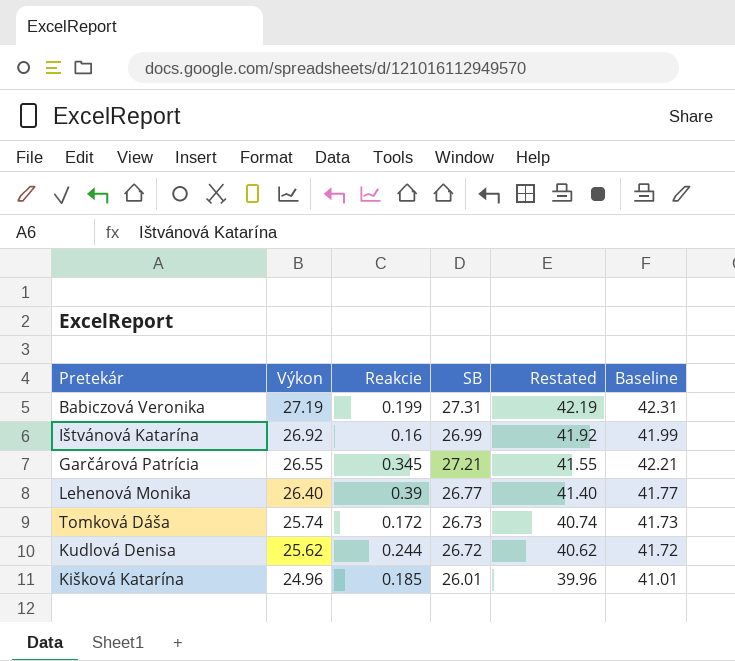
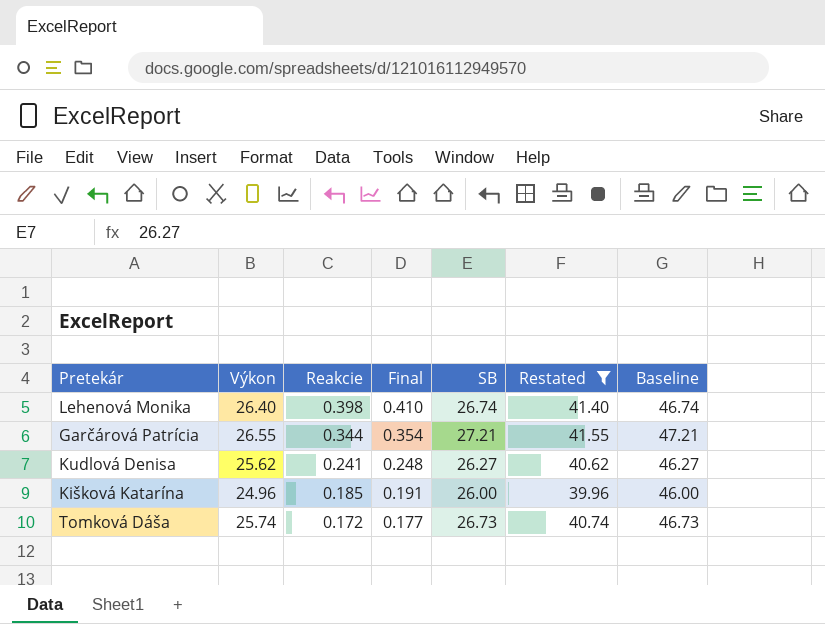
filter: none -> Restated <= 41.55
row order: Výkon descending -> Reakcie descending
column Final | formula: none -> [Reakcie] * 1.03
column Baseline | formula: [SB] + 15 -> [SB] + 20
Lehenová Monika | Reakcie: 0.39 -> 0.398
Lehenová Monika | SB: 26.77 -> 26.74
Garčárová Patrícia | Reakcie: 0.345 -> 0.344
Kudlová Denisa | Reakcie: 0.244 -> 0.241
Kudlová Denisa | SB: 26.72 -> 26.27
Kišková Katarína | SB: 26.01 -> 26.00

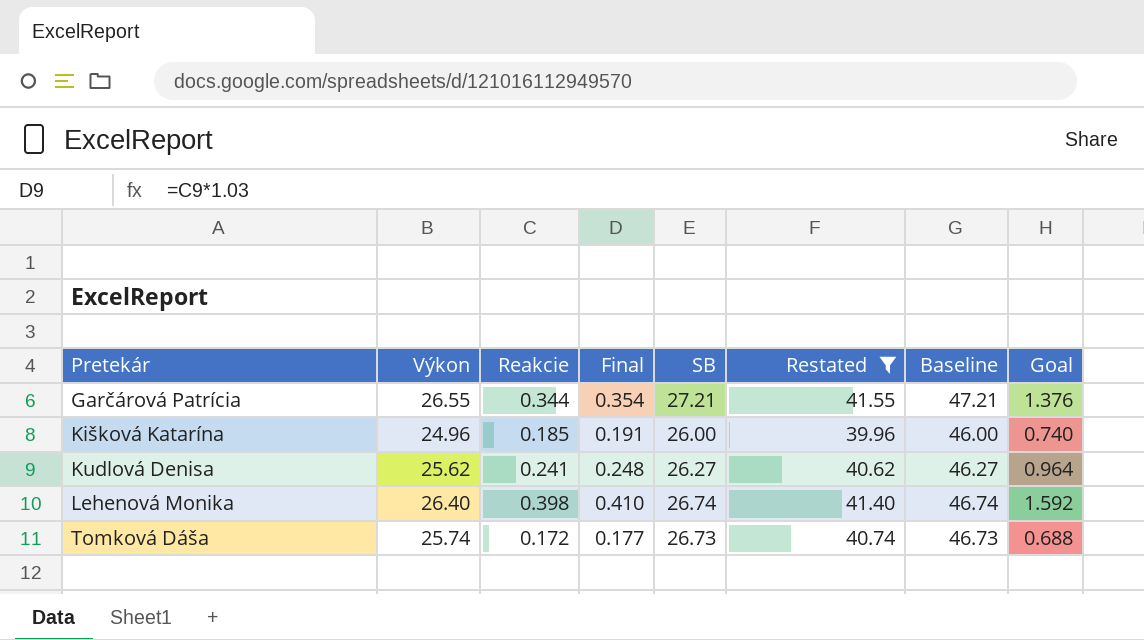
row order: Reakcie descending -> Pretekár ascending
column Goal | formula: none -> [Reakcie] * 4

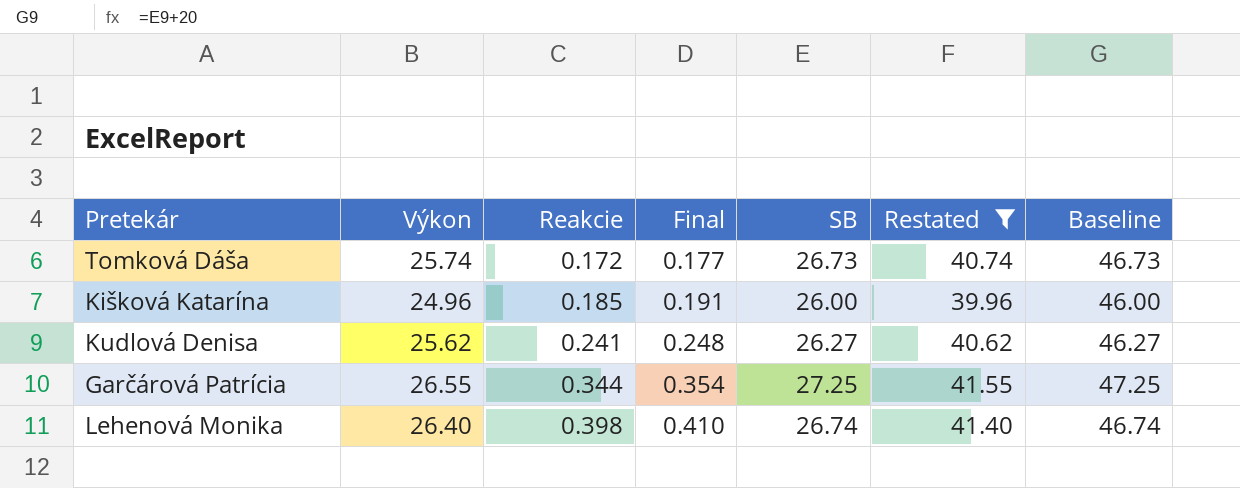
row order: Pretekár ascending -> Reakcie ascending
column Goal | formula: [Reakcie] * 4 -> none
Garčárová Patrícia | SB: 27.21 -> 27.25
Garčárová Patrícia | Baseline: 47.21 -> 47.25

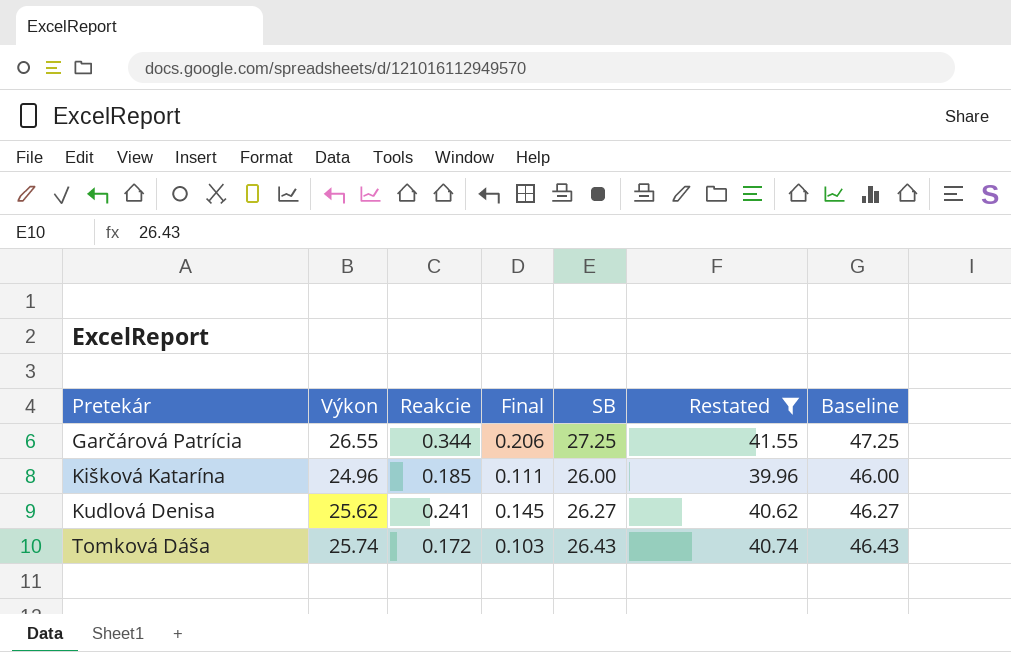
row order: Reakcie ascending -> Pretekár ascending
column Final | formula: [Reakcie] * 1.03 -> [Reakcie] * 0.6
row Lehenová Monika: 26.40 | 0.398 | 0.410 | 26.74 | 41.40 | 46.74 -> none
Tomková Dáša | SB: 26.73 -> 26.43
Tomková Dáša | Baseline: 46.73 -> 46.43

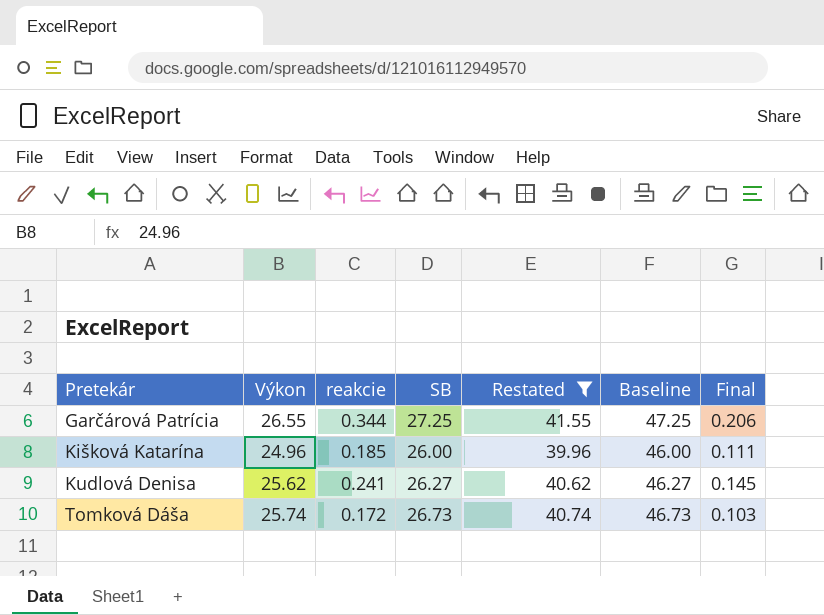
column name: Reakcie -> reakcie
column Final | position: 4 -> 7
Tomková Dáša | SB: 26.43 -> 26.73
Tomková Dáša | Baseline: 46.43 -> 46.73

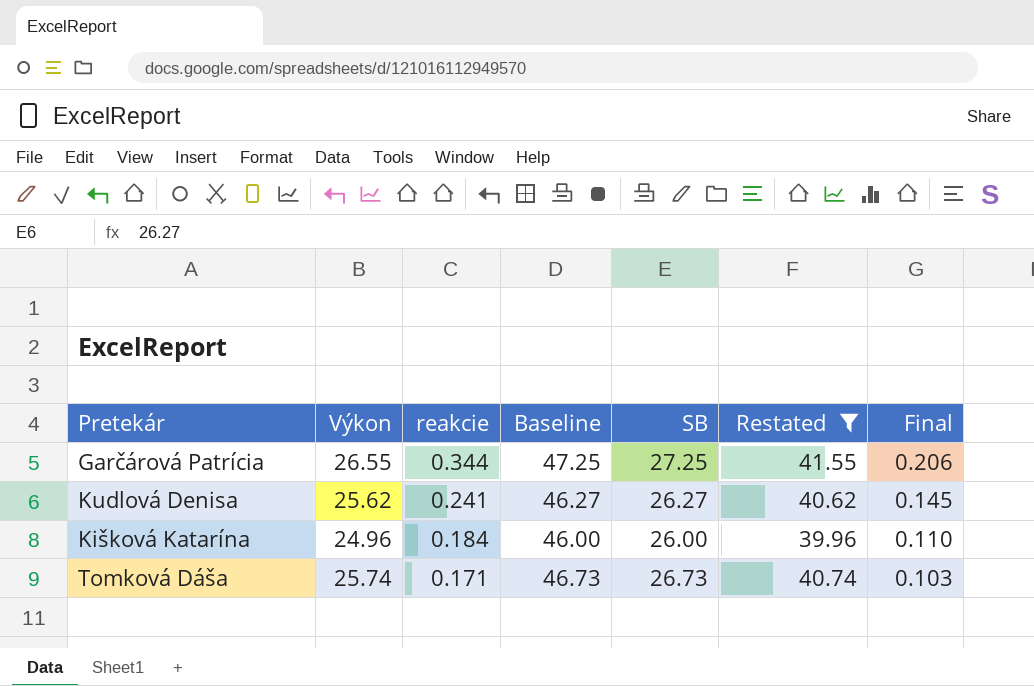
row order: Pretekár ascending -> reakcie descending
column Baseline | position: 6 -> 4
Kišková Katarína | reakcie: 0.185 -> 0.184
Kišková Katarína | Final: 0.111 -> 0.110
Tomková Dáša | reakcie: 0.172 -> 0.171

